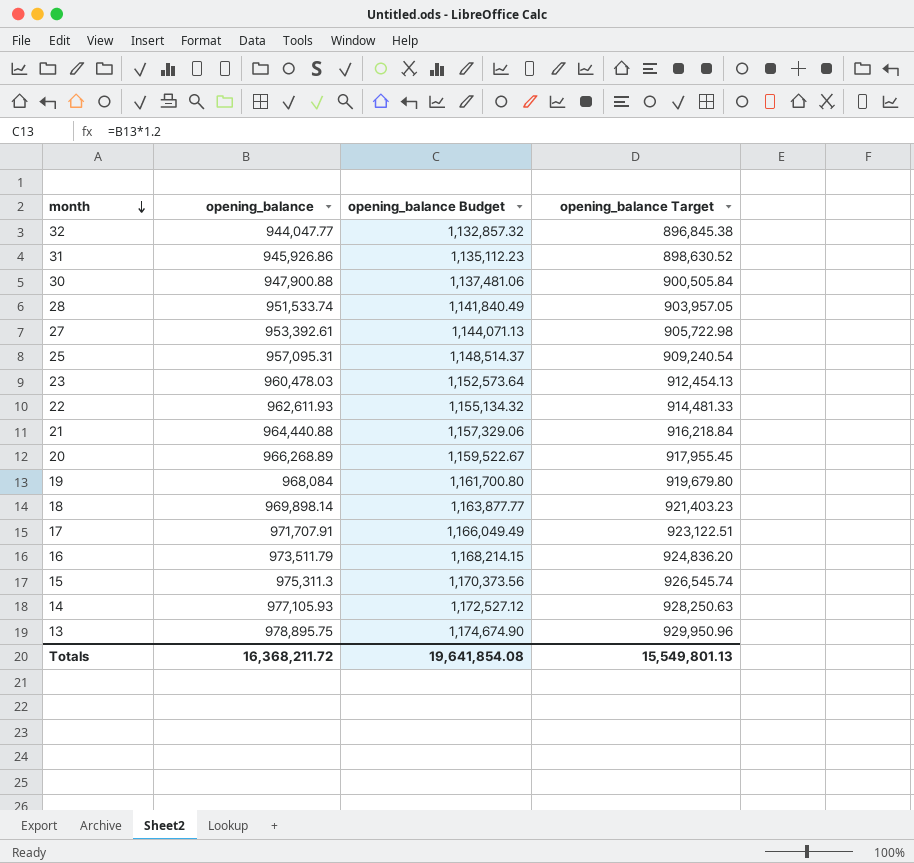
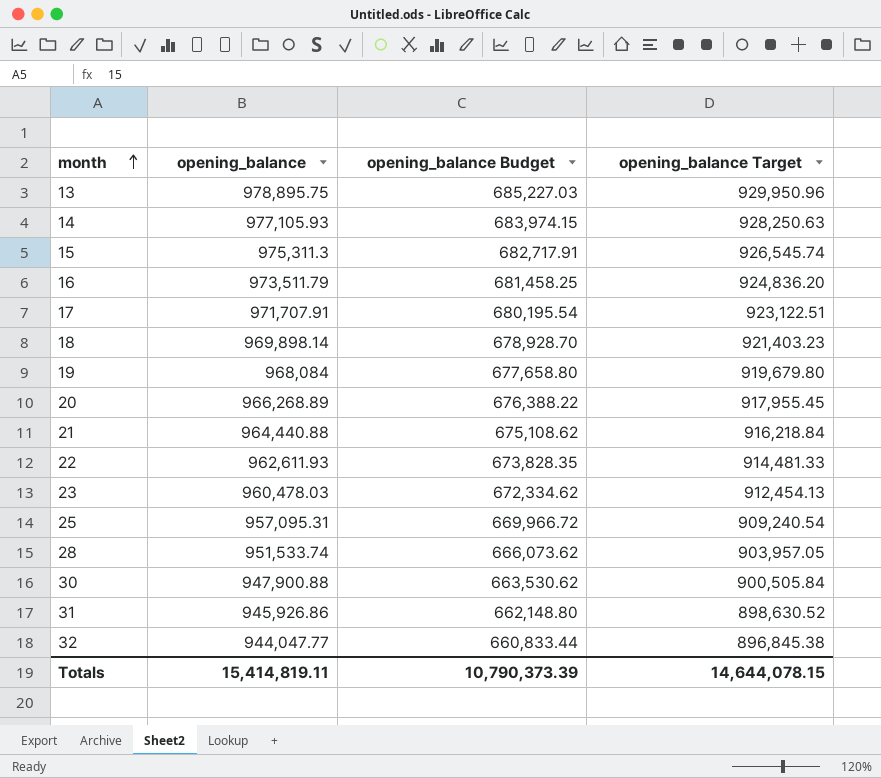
row order: month descending -> month ascending
column opening_balance Budget | formula: [opening_balance] * 1.2 -> [opening_balance] * 0.7
row 27: 953,392.61 | 1,144,071.13 | 905,722.98 -> none
Totals | opening_balance: 16,368,211.72 -> 15,414,819.11
Totals | opening_balance Budget: 19,641,854.08 -> 10,790,373.39
Totals | opening_balance Target: 15,549,801.13 -> 14,644,078.15

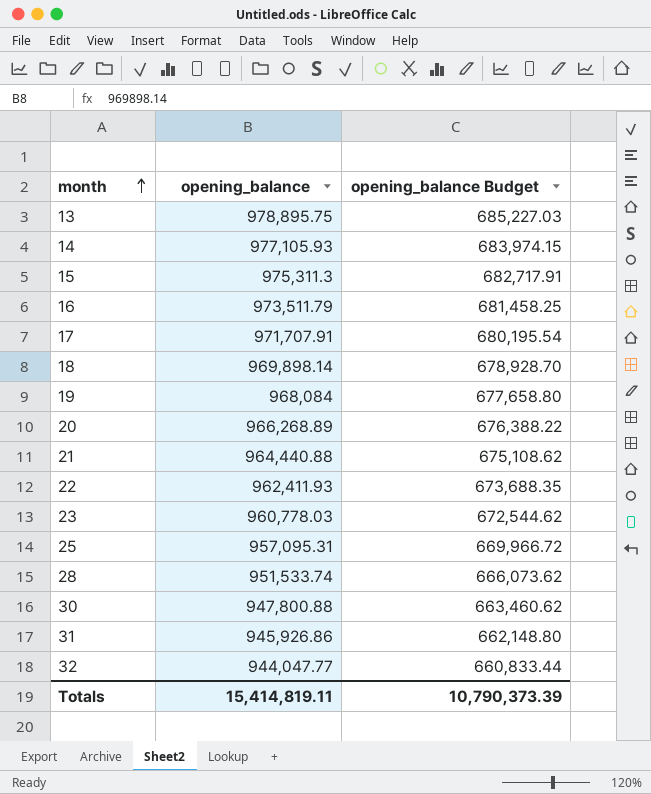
column opening_balance Target | formula: [opening_balance] * 0.95 -> none
22 | opening_balance: 962,611.93 -> 962,411.93
22 | opening_balance Budget: 673,828.35 -> 673,688.35
23 | opening_balance: 960,478.03 -> 960,778.03
23 | opening_balance Budget: 672,334.62 -> 672,544.62
30 | opening_balance: 947,900.88 -> 947,800.88
30 | opening_balance Budget: 663,530.62 -> 663,460.62

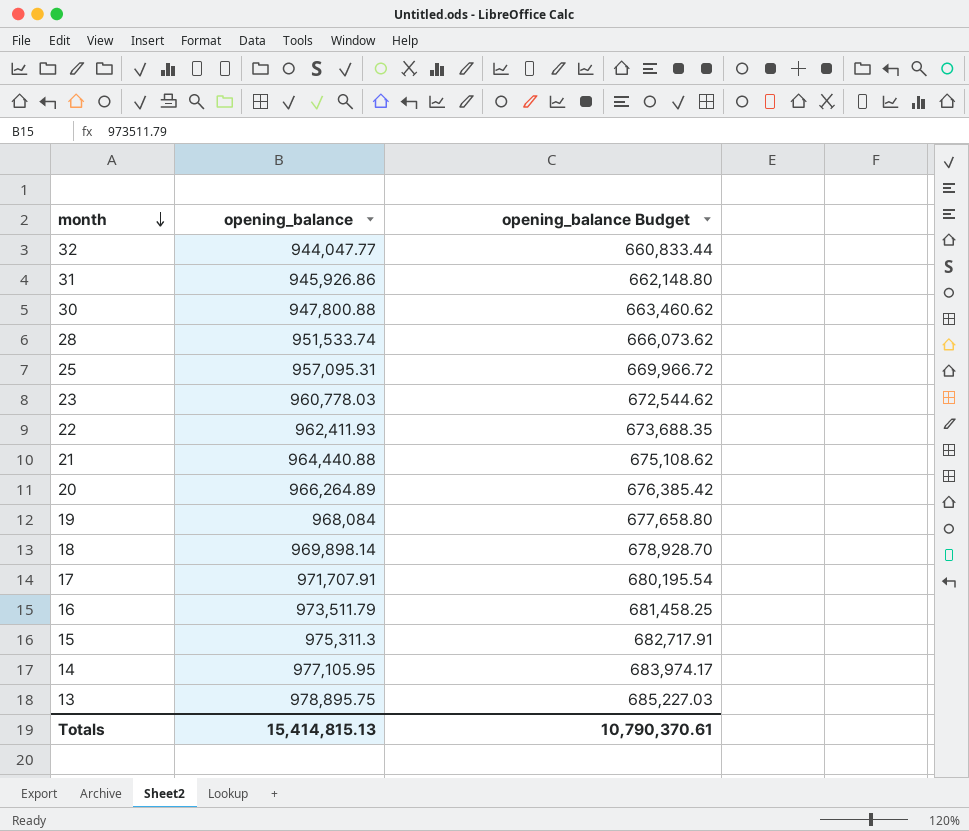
row order: month ascending -> month descending
20 | opening_balance: 966,268.89 -> 966,264.89
20 | opening_balance Budget: 676,388.22 -> 676,385.42
14 | opening_balance: 977,105.93 -> 977,105.95
14 | opening_balance Budget: 683,974.15 -> 683,974.17
Totals | opening_balance: 15,414,819.11 -> 15,414,815.13
Totals | opening_balance Budget: 10,790,373.39 -> 10,790,370.61

